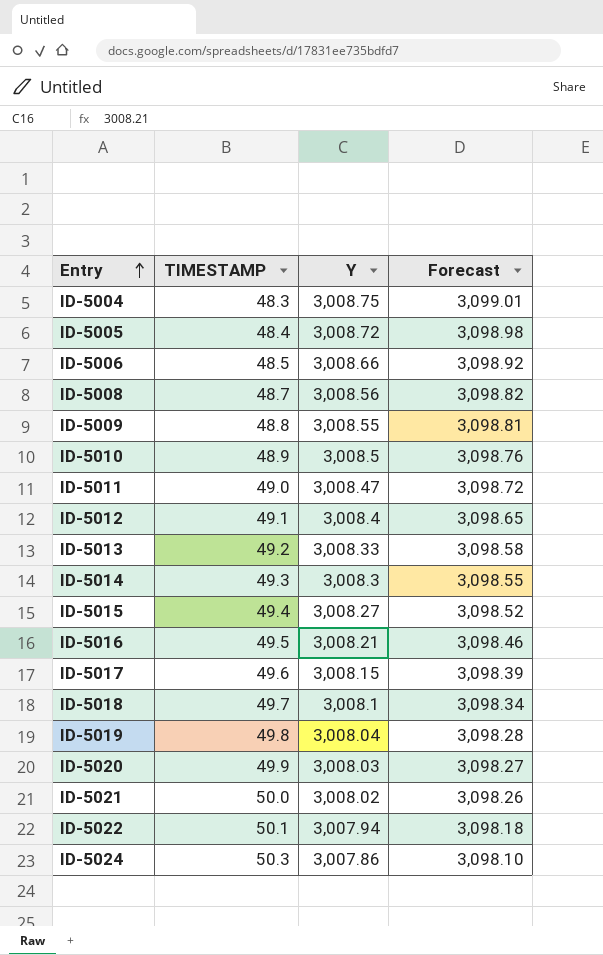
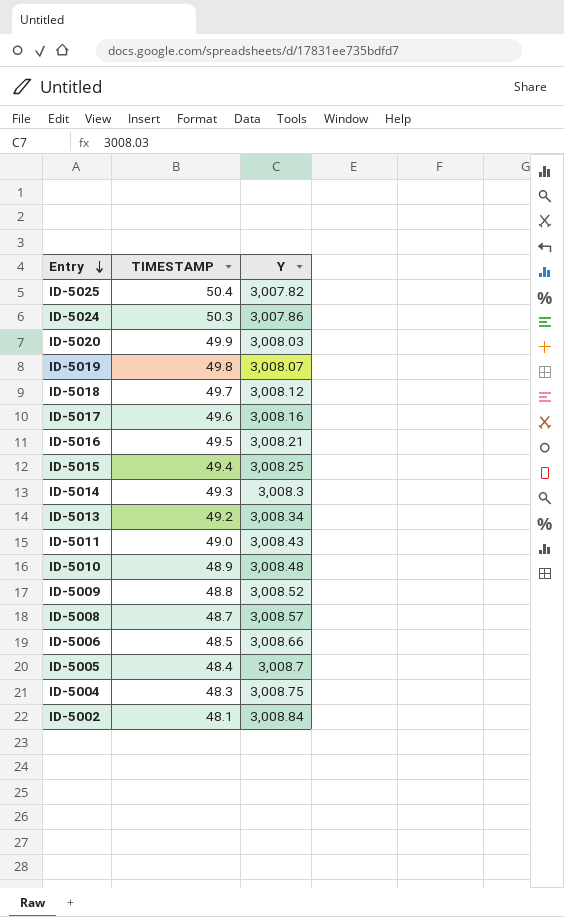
row order: Entry ascending -> Entry descending
column Forecast | formula: [Y] * 1.03 -> none
row ID-5012: 49.1 | 3,008.4 | 3,098.65 -> none
row ID-5021: 50.0 | 3,008.02 | 3,098.26 -> none
row ID-5022: 50.1 | 3,007.94 | 3,098.18 -> none
row ID-5025: none -> 50.4 | 3,007.82
ID-5019 | Y: 3,008.04 -> 3,008.07
ID-5018 | Y: 3,008.1 -> 3,008.12
ID-5017 | Y: 3,008.15 -> 3,008.16
ID-5015 | Y: 3,008.27 -> 3,008.25
ID-5013 | Y: 3,008.33 -> 3,008.34
ID-5011 | Y: 3,008.47 -> 3,008.43
ID-5010 | Y: 3,008.5 -> 3,008.48
ID-5009 | Y: 3,008.55 -> 3,008.52
ID-5008 | Y: 3,008.56 -> 3,008.57
ID-5005 | Y: 3,008.72 -> 3,008.7
row ID-5002: none -> 48.1 | 3,008.84

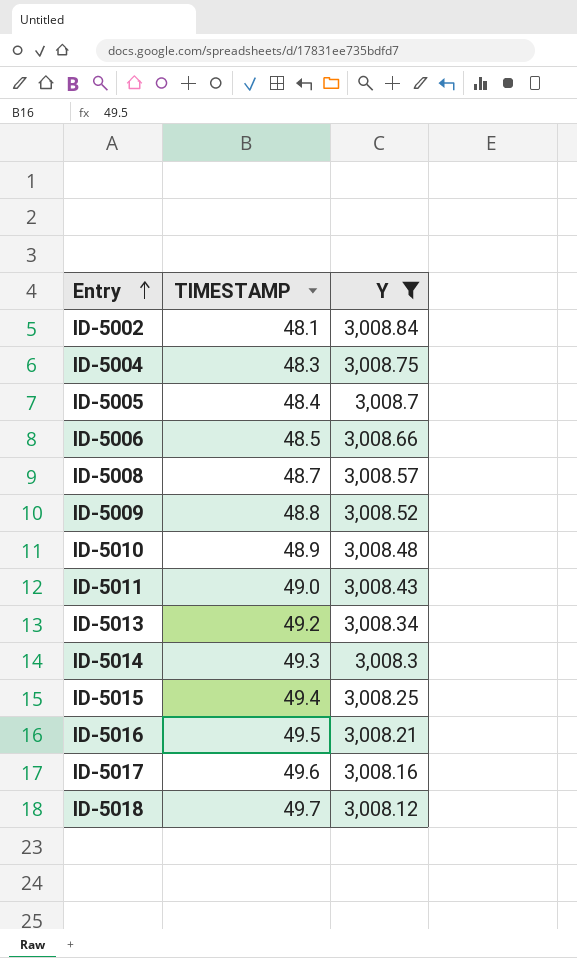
filter: none -> Y >= 3,008.12
row order: Entry descending -> Entry ascending

